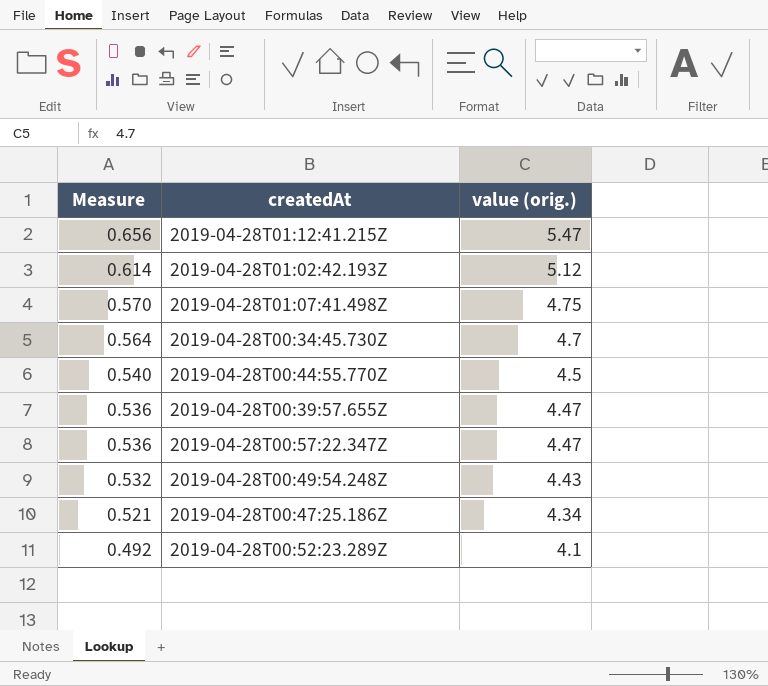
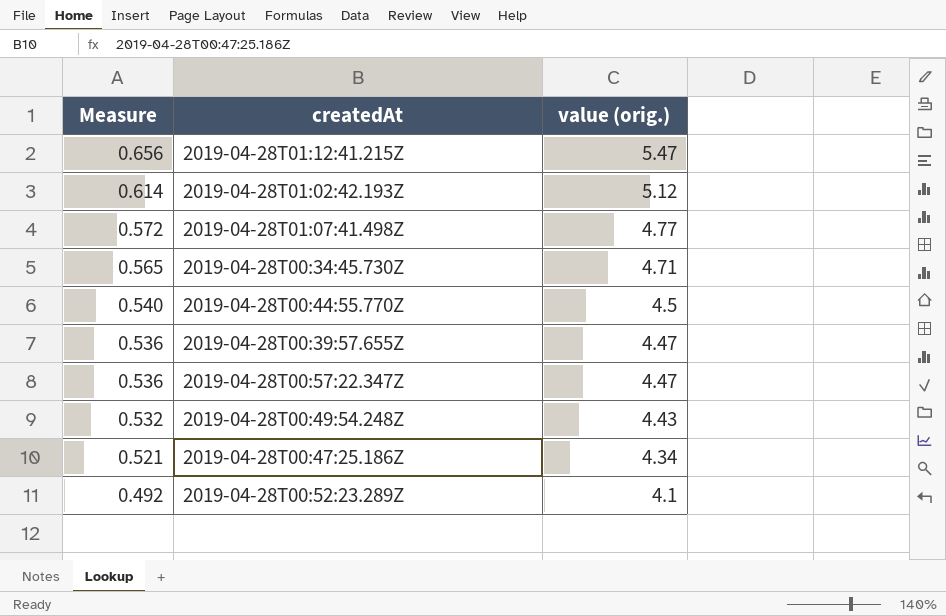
2019-04-28T01:07:41.498Z | Measure: 0.570 -> 0.572
2019-04-28T01:07:41.498Z | value (orig.): 4.75 -> 4.77
2019-04-28T00:34:45.730Z | Measure: 0.564 -> 0.565
2019-04-28T00:34:45.730Z | value (orig.): 4.7 -> 4.71

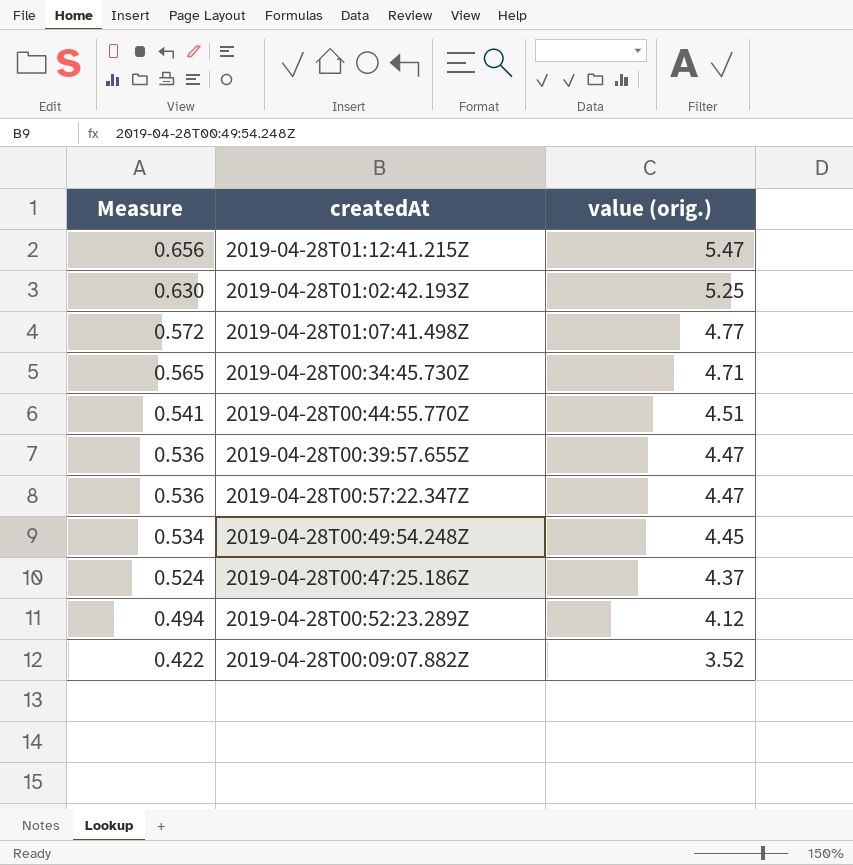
2019-04-28T01:02:42.193Z | Measure: 0.614 -> 0.630
2019-04-28T01:02:42.193Z | value (orig.): 5.12 -> 5.25
2019-04-28T00:44:55.770Z | Measure: 0.540 -> 0.541
2019-04-28T00:44:55.770Z | value (orig.): 4.5 -> 4.51
2019-04-28T00:49:54.248Z | Measure: 0.532 -> 0.534
2019-04-28T00:49:54.248Z | value (orig.): 4.43 -> 4.45
2019-04-28T00:47:25.186Z | Measure: 0.521 -> 0.524
2019-04-28T00:47:25.186Z | value (orig.): 4.34 -> 4.37
2019-04-28T00:52:23.289Z | Measure: 0.492 -> 0.494
2019-04-28T00:52:23.289Z | value (orig.): 4.1 -> 4.12
row 2019-04-28T00:09:07.882Z: none -> 0.422 | 3.52

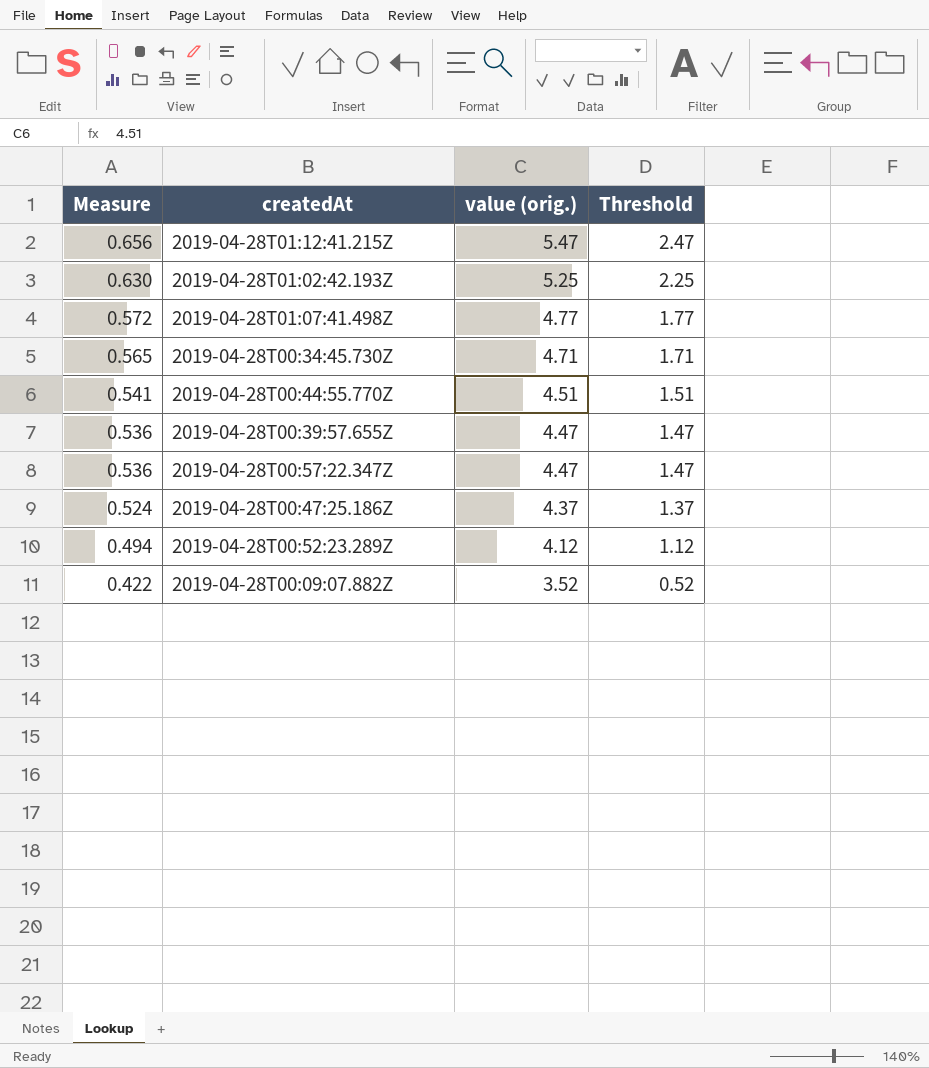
column Threshold | formula: none -> [value (orig.)] - 3
row 2019-04-28T00:49:54.248Z: 0.534 | 4.45 -> none

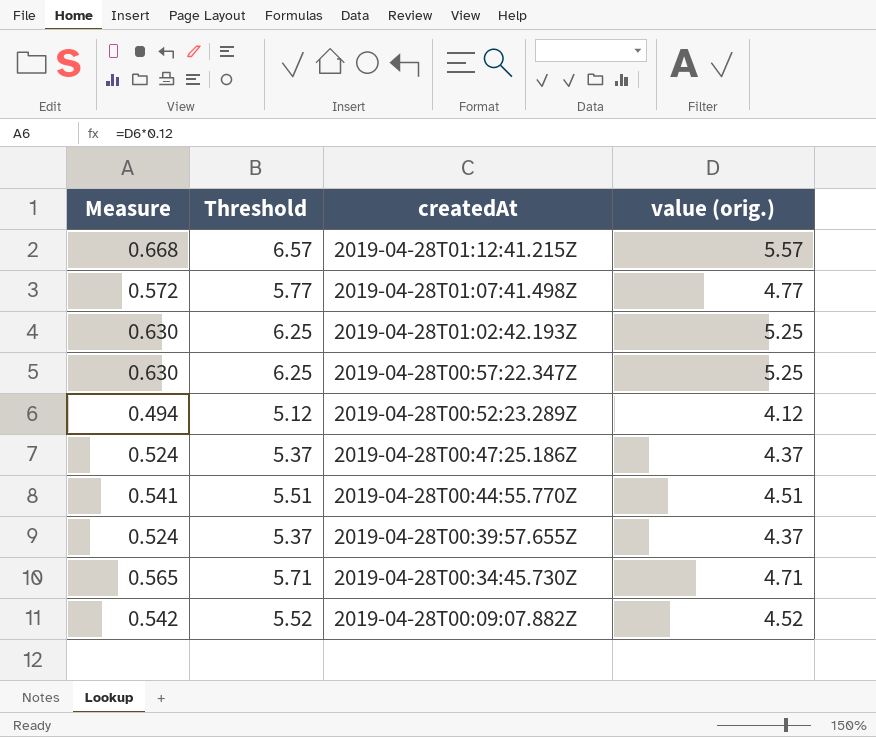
row order: Measure descending -> createdAt descending
column Threshold | formula: [value (orig.)] - 3 -> [value (orig.)] + 1
column Threshold | position: 4 -> 2
2019-04-28T01:12:41.215Z | Measure: 0.656 -> 0.668
2019-04-28T01:12:41.215Z | value (orig.): 5.47 -> 5.57
2019-04-28T00:57:22.347Z | Measure: 0.536 -> 0.630
2019-04-28T00:57:22.347Z | value (orig.): 4.47 -> 5.25
2019-04-28T00:39:57.655Z | Measure: 0.536 -> 0.524
2019-04-28T00:39:57.655Z | value (orig.): 4.47 -> 4.37
2019-04-28T00:09:07.882Z | Measure: 0.422 -> 0.542
2019-04-28T00:09:07.882Z | value (orig.): 3.52 -> 4.52

